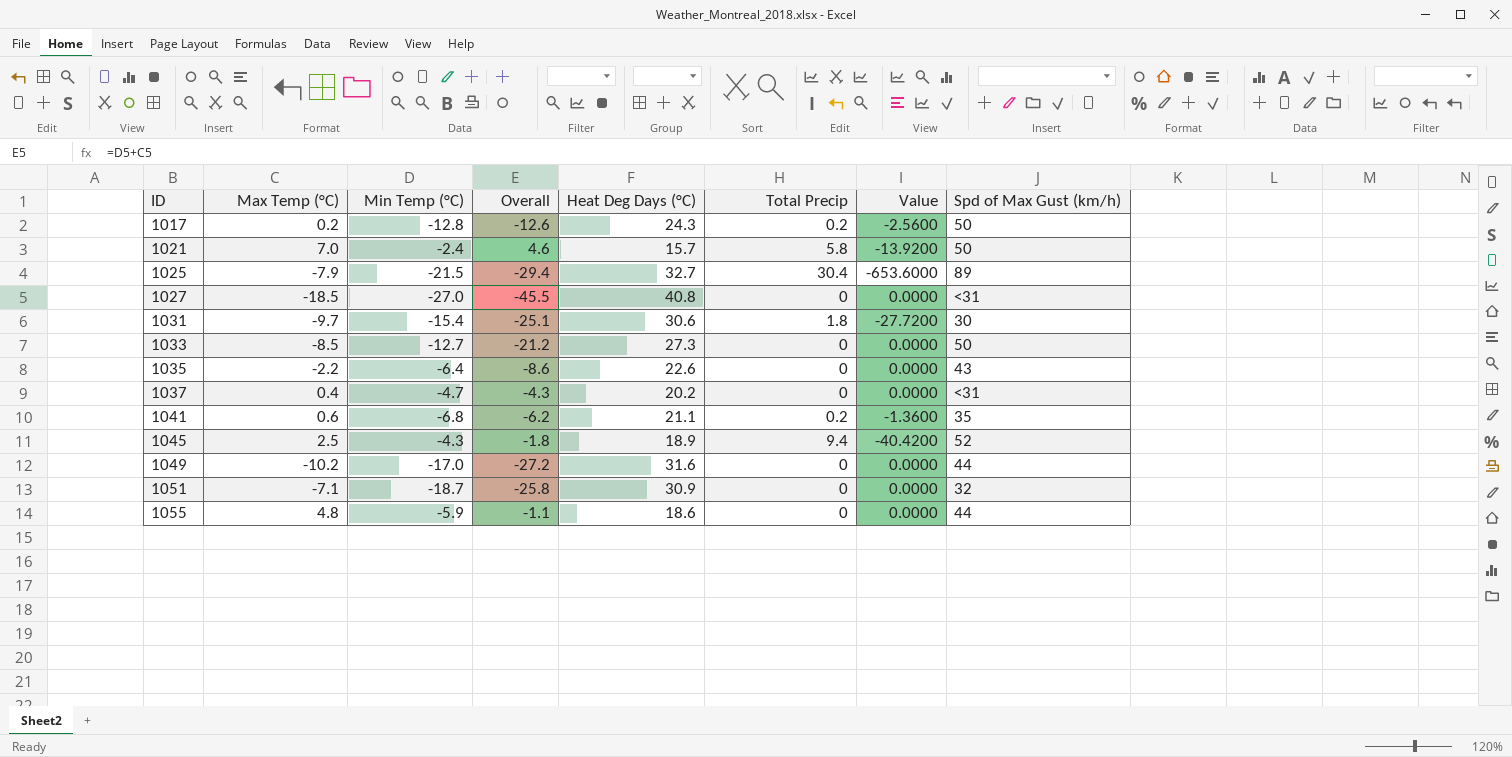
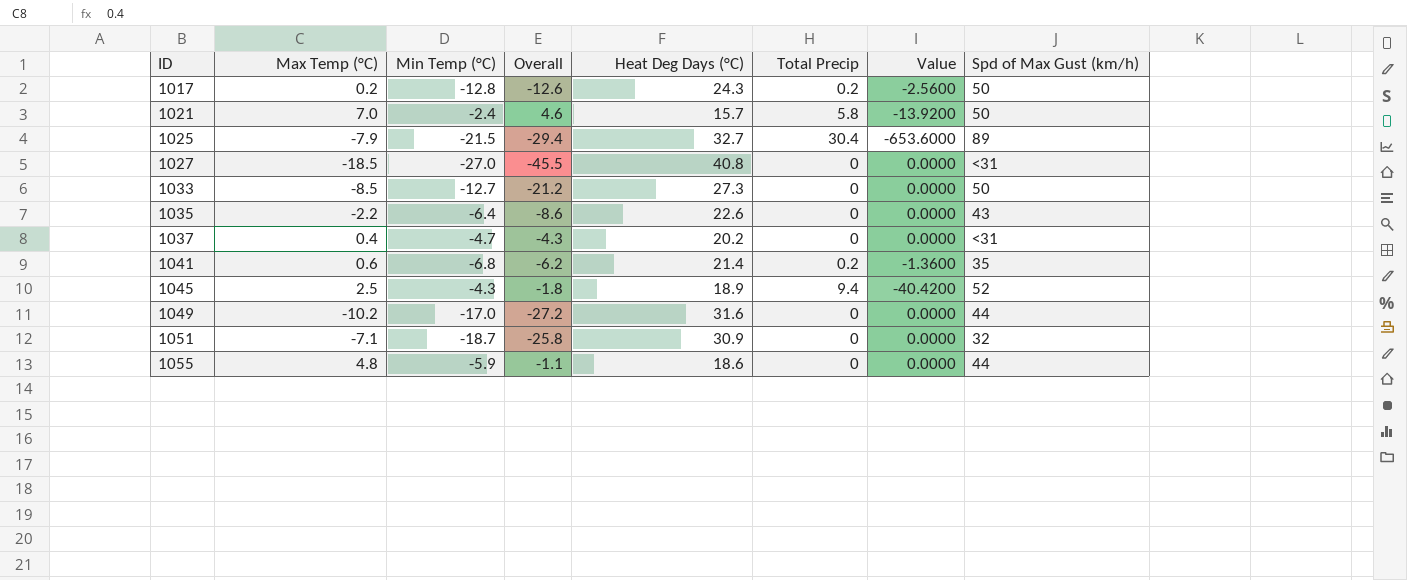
row 1031: -9.7 | -15.4 | -25.1 | 30.6 | 1.8 | -27.7200 | 30 -> none
1041 | Heat Deg Days (°C): 21.1 -> 21.4

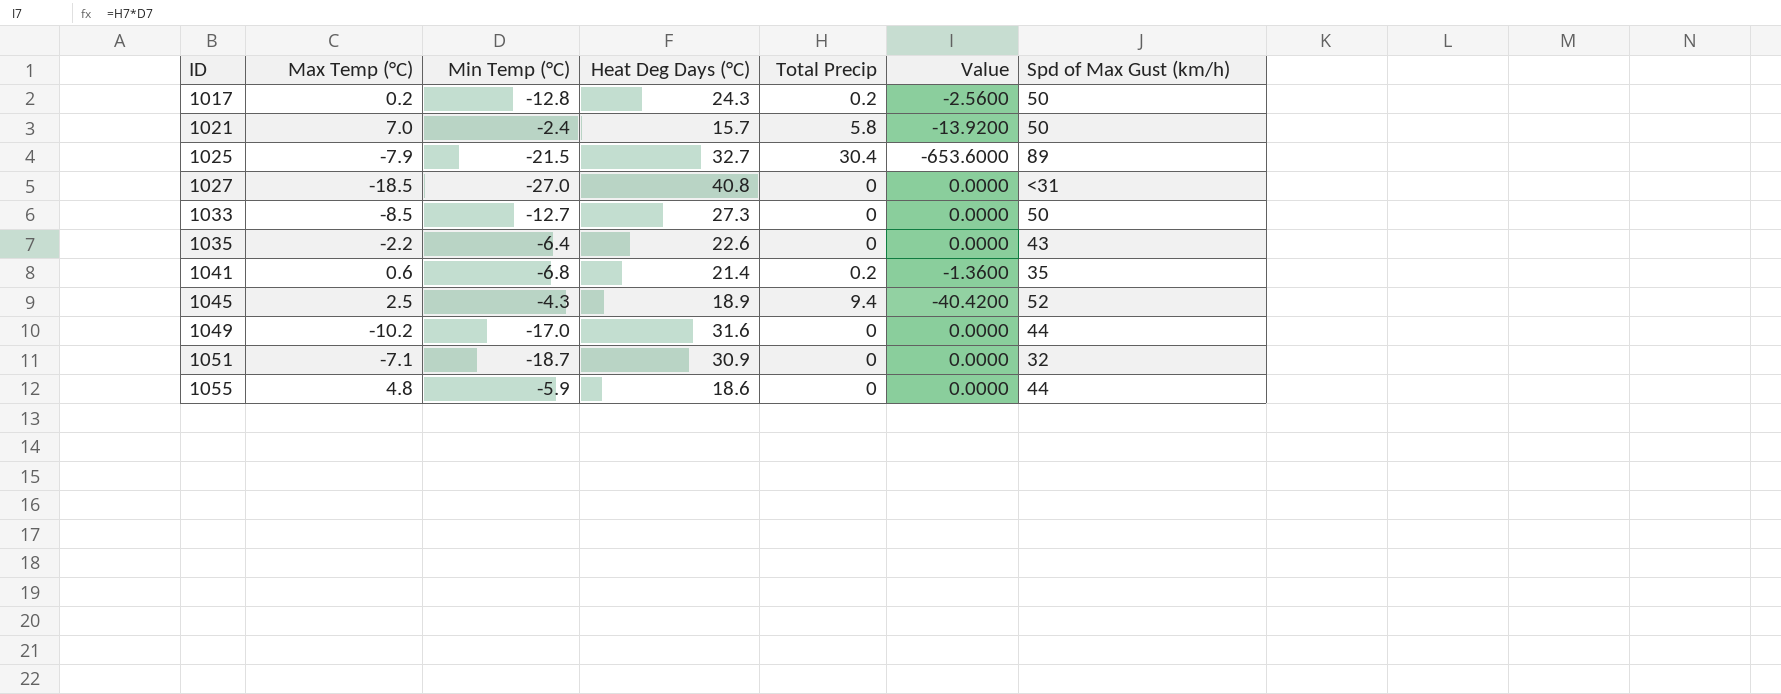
column Overall | formula: [Max Temp (°C)] + [Min Temp (°C)] -> none
row 1037: 0.4 | -4.7 | -4.3 | 20.2 | 0 | 0.0000 | <31 -> none

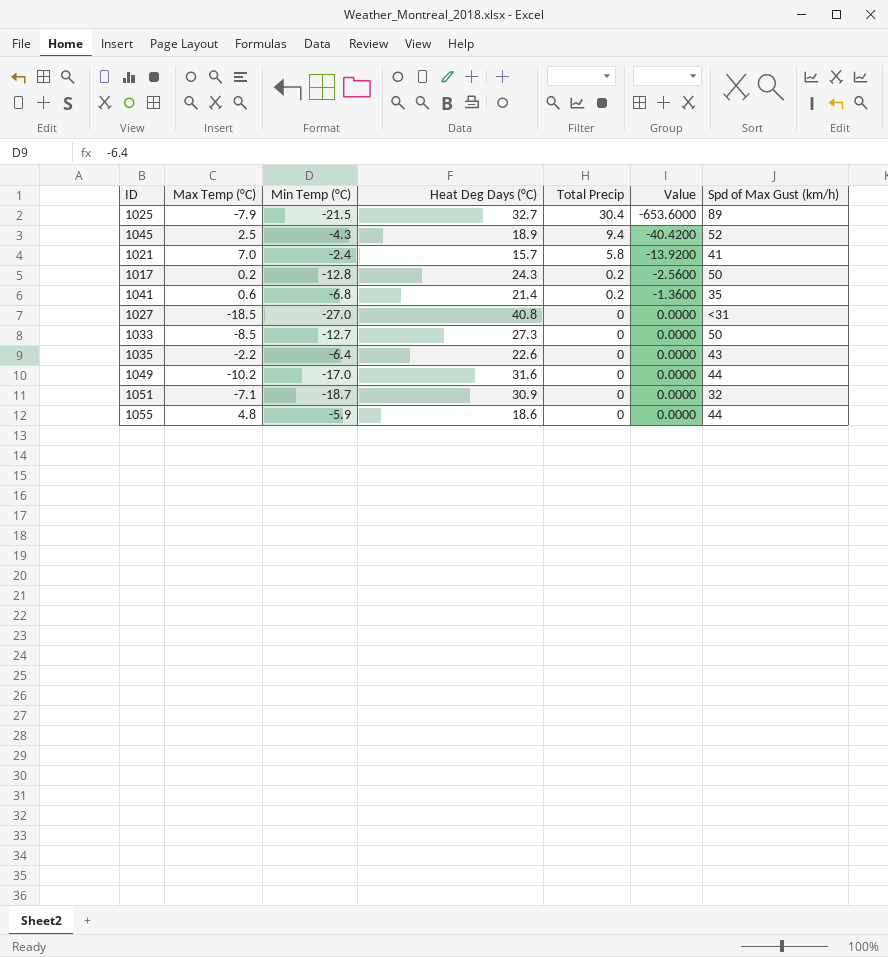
row order: ID ascending -> Total Precip descending
1021 | Spd of Max Gust (km/h): 50 -> 41

